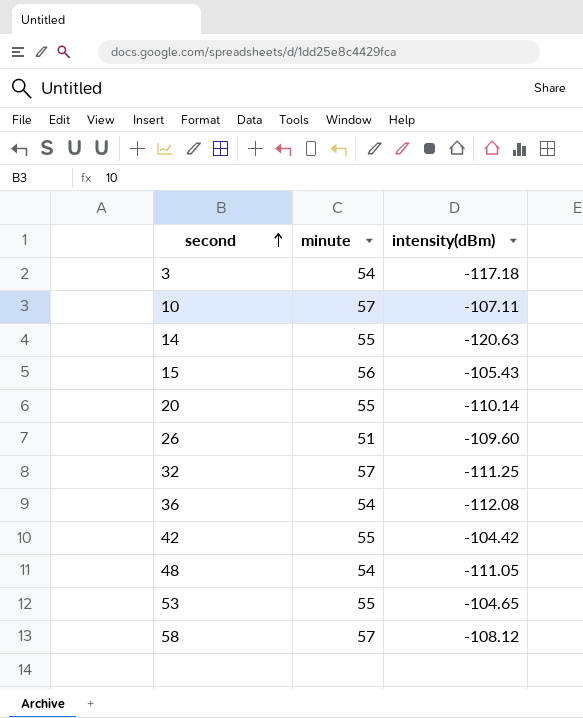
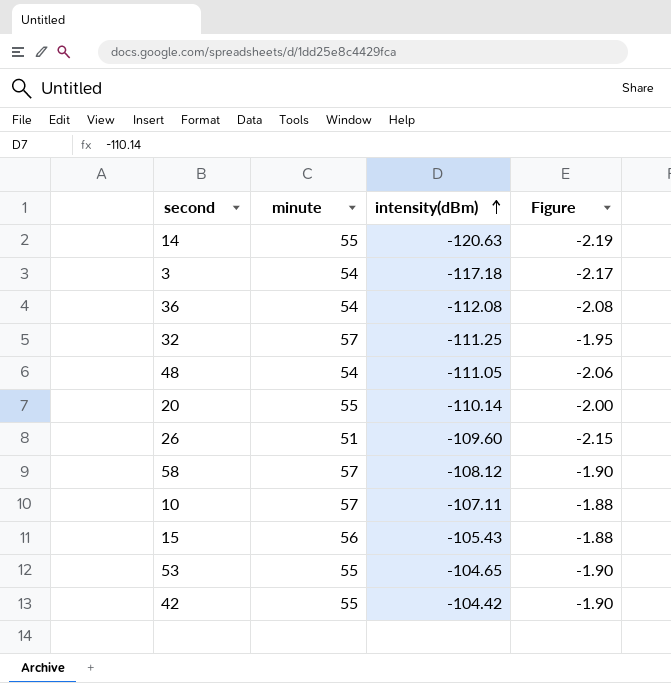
row order: second ascending -> intensity(dBm) ascending
column Figure | formula: none -> [intensity(dBm)] / [minute]

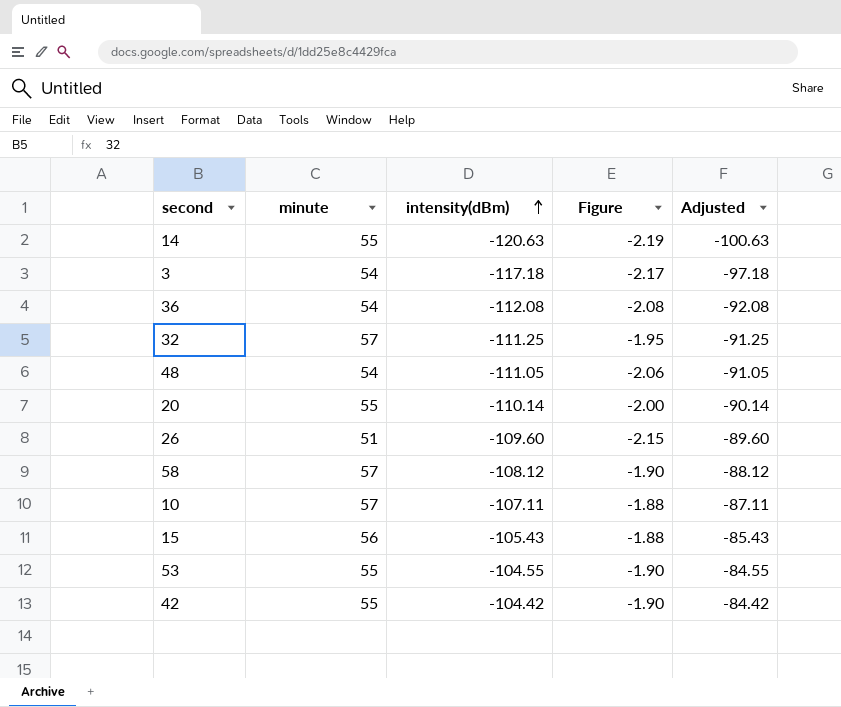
column Adjusted | formula: none -> [intensity(dBm)] + 20
53 | intensity(dBm): -104.65 -> -104.55

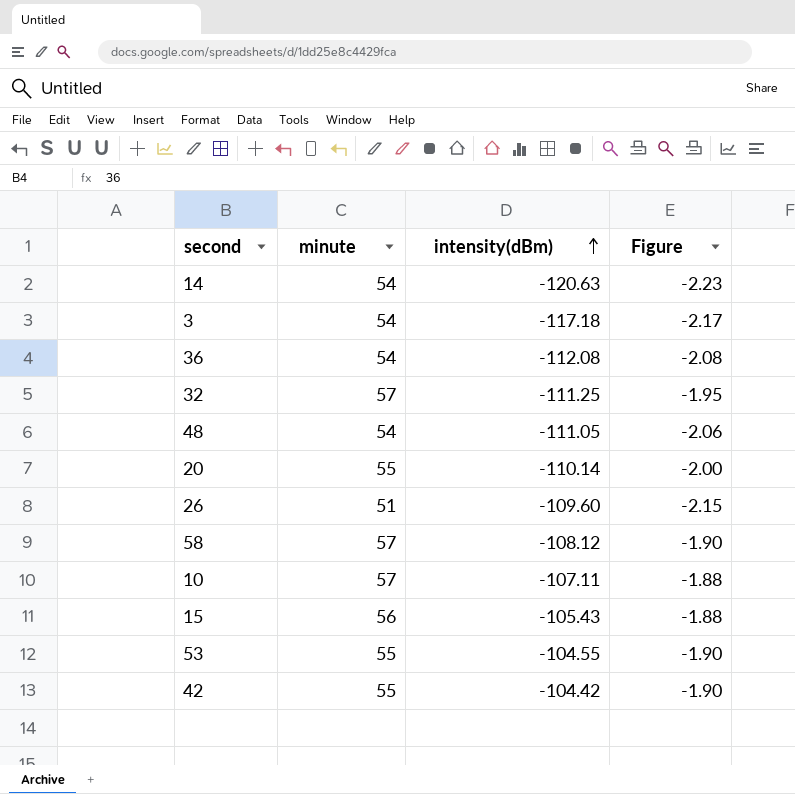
column Adjusted | formula: [intensity(dBm)] + 20 -> none
14 | minute: 55 -> 54
14 | Figure: -2.19 -> -2.23

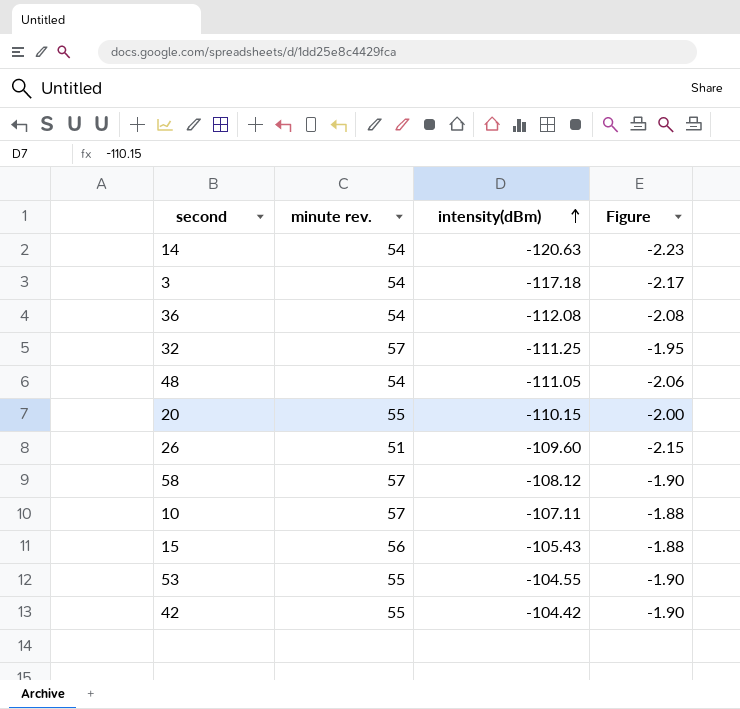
column name: minute -> minute rev.
20 | intensity(dBm): -110.14 -> -110.15

